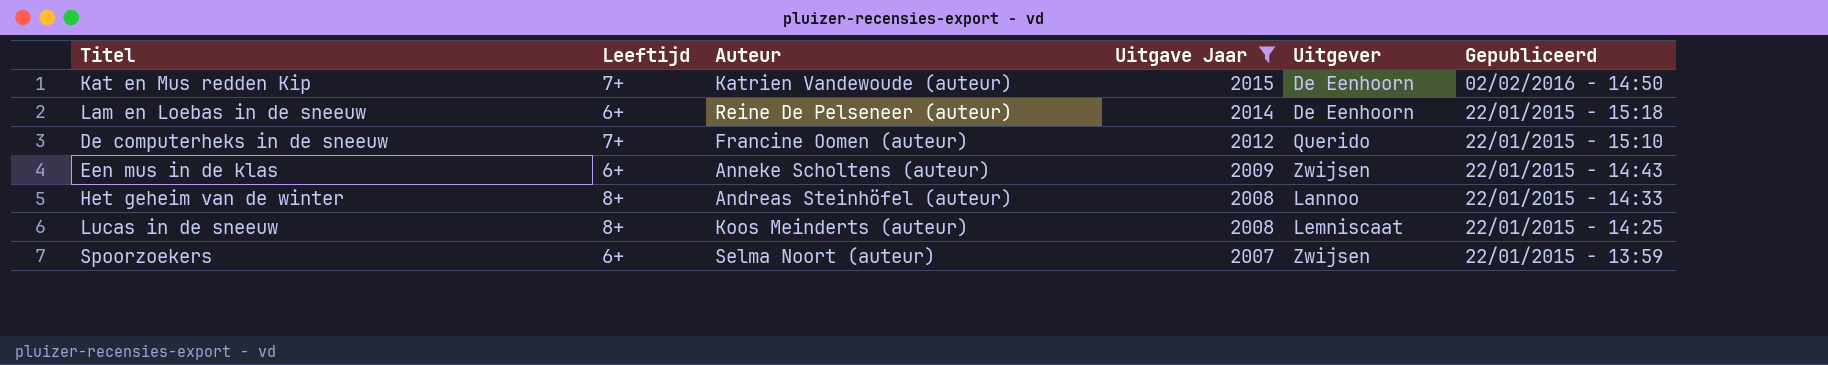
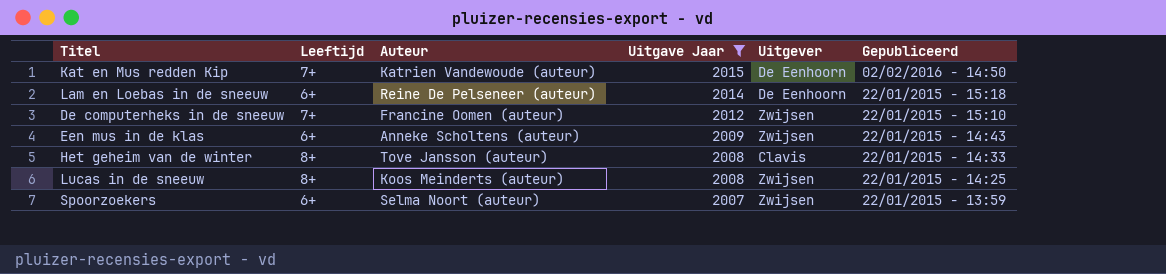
De computerheks in de sneeuw | Uitgever: Querido -> Zwijsen
Het geheim van de winter | Auteur: Andreas Steinhöfel (auteur) -> Tove Jansson (auteur)
Het geheim van de winter | Uitgever: Lannoo -> Clavis
Lucas in de sneeuw | Uitgever: Lemniscaat -> Zwijsen

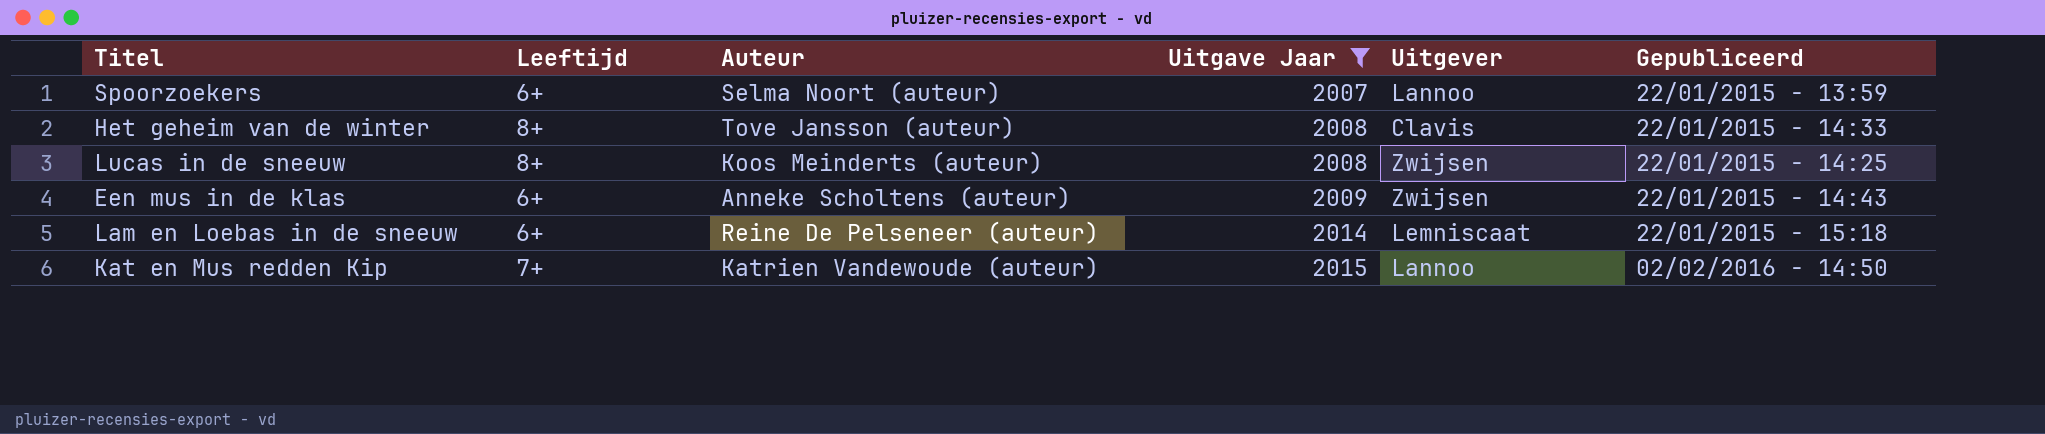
row order: Uitgave Jaar descending -> Uitgave Jaar ascending
row De computerheks in de sneeuw: 7+ | Francine Oomen (auteur) | 2012 | Zwijsen | 22/01/2015 - 15:10 -> none
Spoorzoekers | Uitgever: Zwijsen -> Lannoo
Lam en Loebas in de sneeuw | Uitgever: De Eenhoorn -> Lemniscaat
Kat en Mus redden Kip | Uitgever: De Eenhoorn -> Lannoo

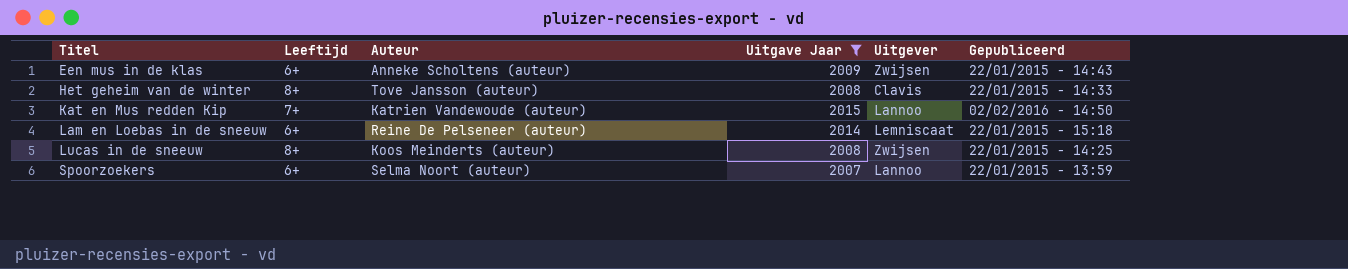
row order: Uitgave Jaar ascending -> Titel ascending

